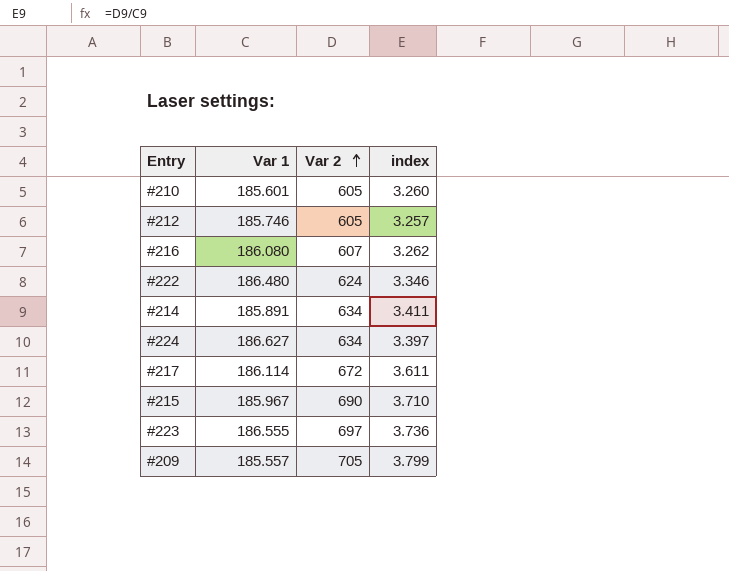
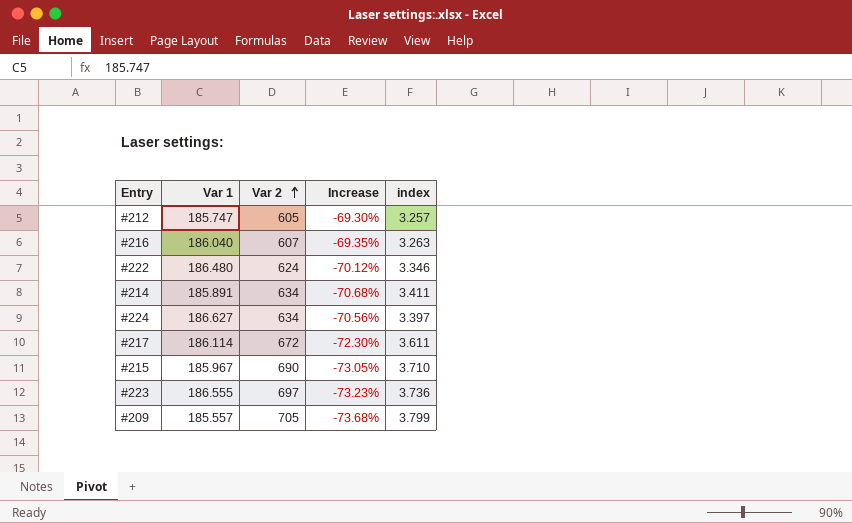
column Increase | formula: none -> ([Var 1] - [Var 2]) / [Var 2]
row #210: 185.601 | 605 | 3.260 -> none
#212 | Var 1: 185.746 -> 185.747
#216 | Var 1: 186.080 -> 186.040
#216 | index: 3.262 -> 3.263

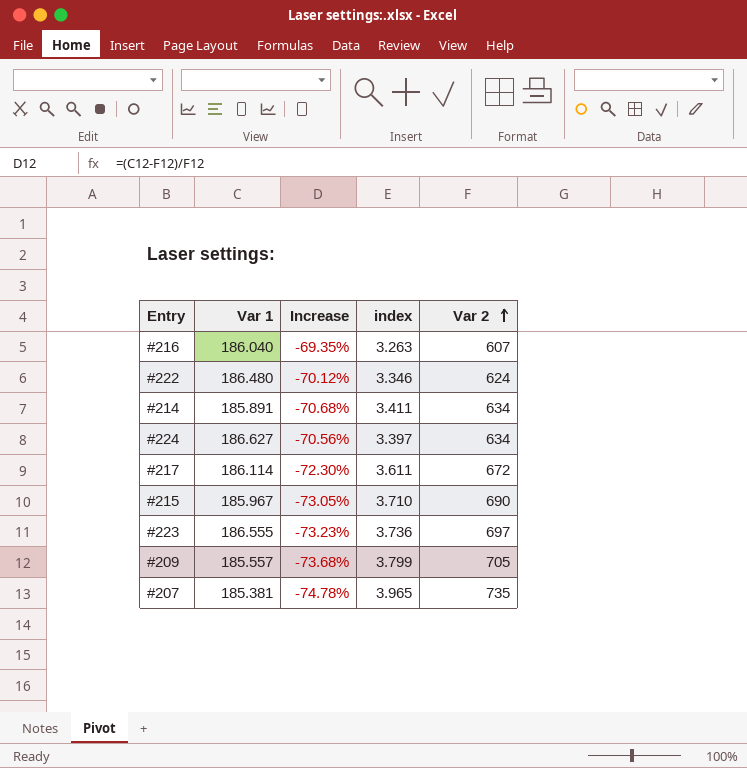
column Var 2 | position: 3 -> 5
row #212: 185.747 | 605 | -69.30% | 3.257 -> none
row #207: none -> 185.381 | -74.78% | 3.965 | 735

